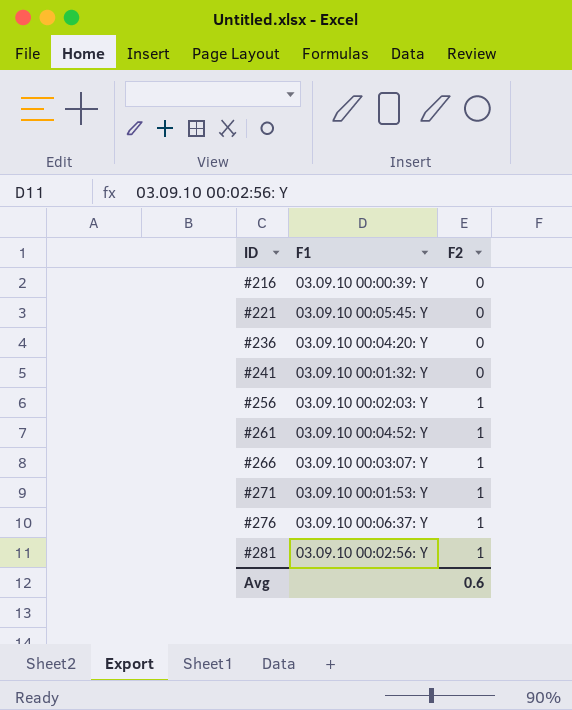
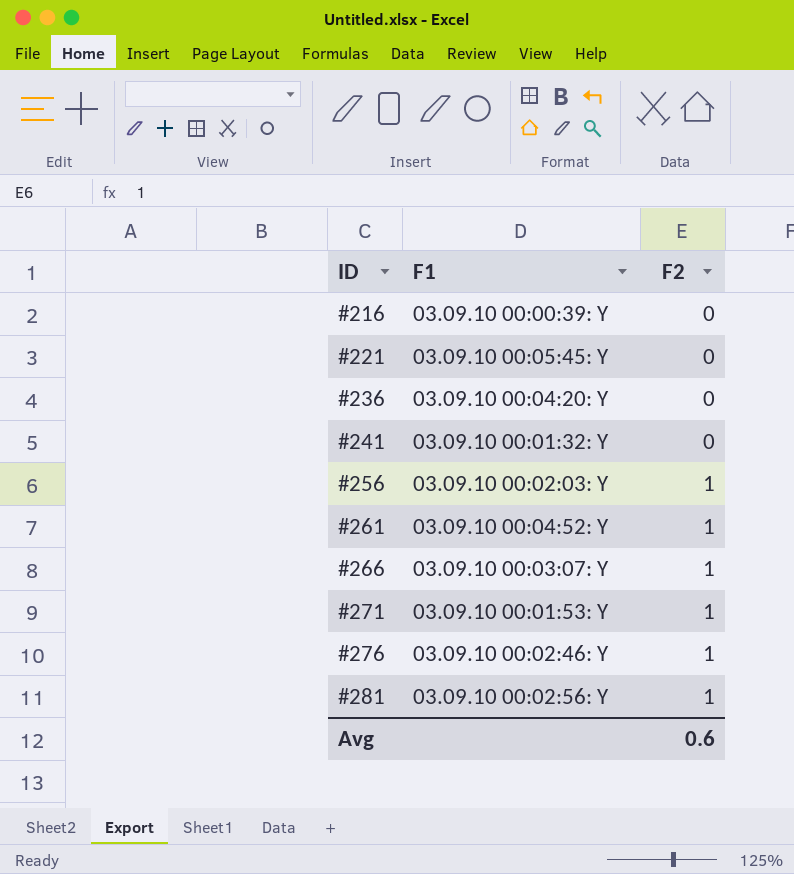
#276 | F1: 03.09.10 00:06:37: Y -> 03.09.10 00:02:46: Y

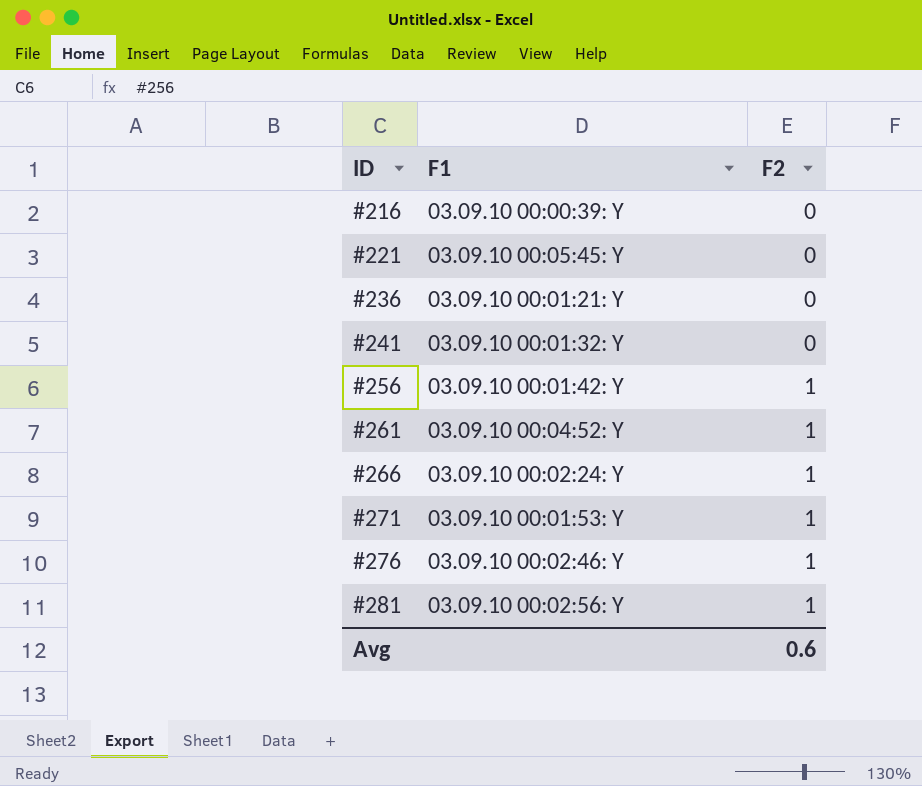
#236 | F1: 03.09.10 00:04:20: Y -> 03.09.10 00:01:21: Y
#256 | F1: 03.09.10 00:02:03: Y -> 03.09.10 00:01:42: Y
#266 | F1: 03.09.10 00:03:07: Y -> 03.09.10 00:02:24: Y

